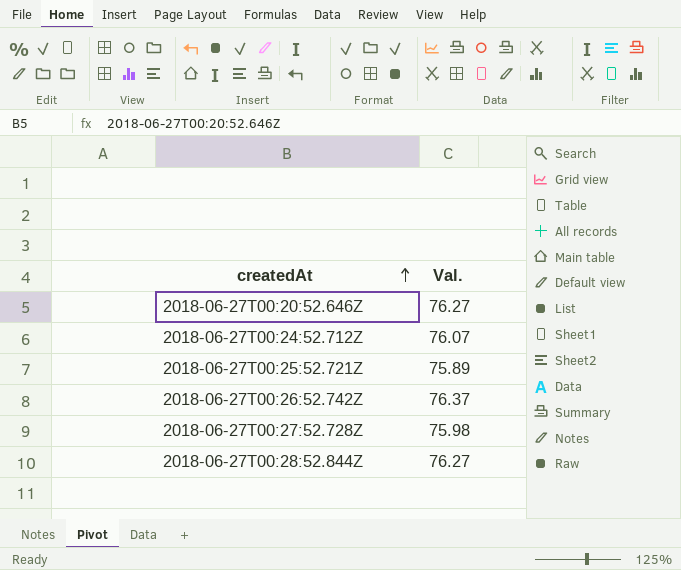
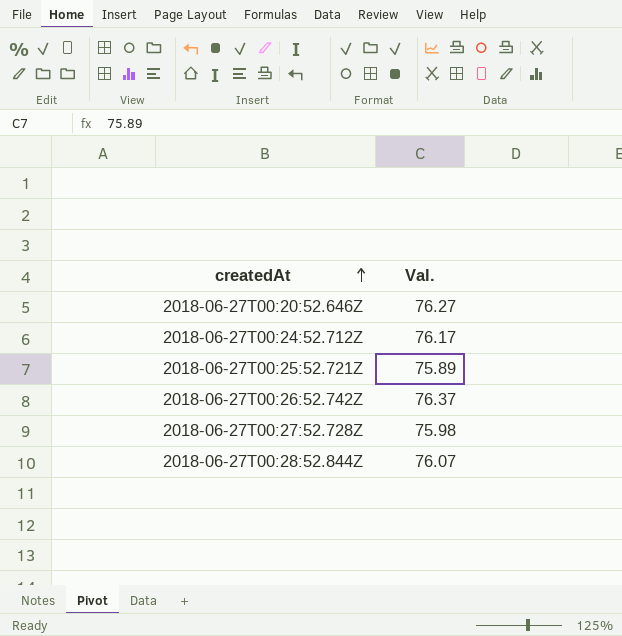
2018-06-27T00:24:52.712Z | Val.: 76.07 -> 76.17
2018-06-27T00:28:52.844Z | Val.: 76.27 -> 76.07

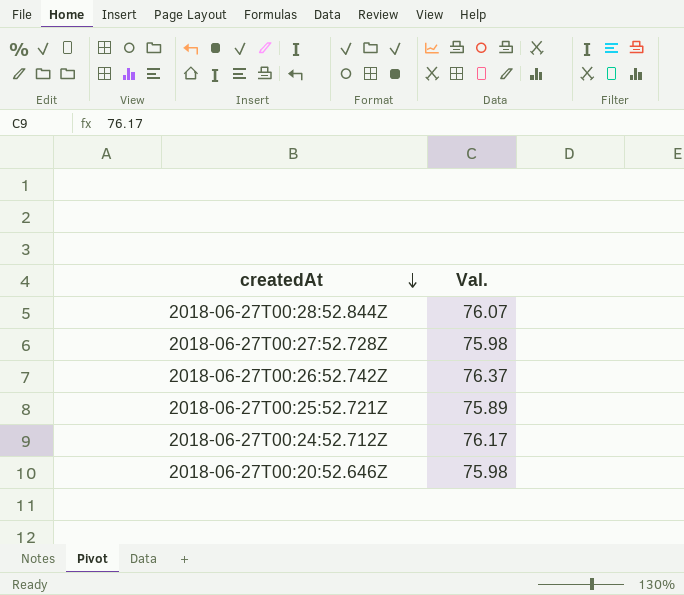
row order: createdAt ascending -> createdAt descending
2018-06-27T00:20:52.646Z | Val.: 76.27 -> 75.98

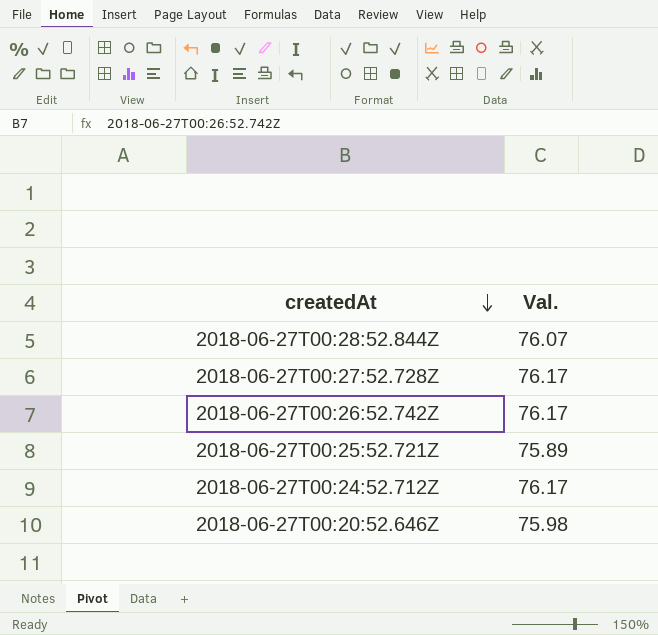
2018-06-27T00:27:52.728Z | Val.: 75.98 -> 76.17
2018-06-27T00:26:52.742Z | Val.: 76.37 -> 76.17

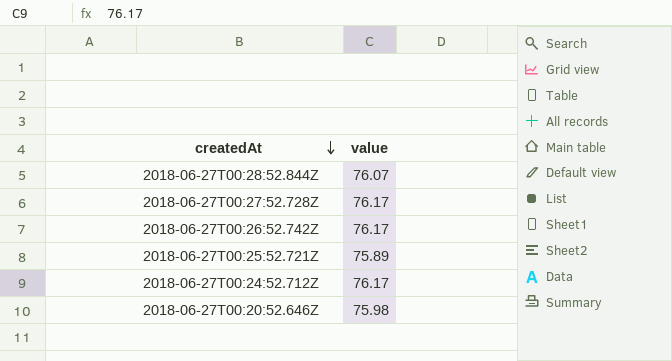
column name: Val. -> value

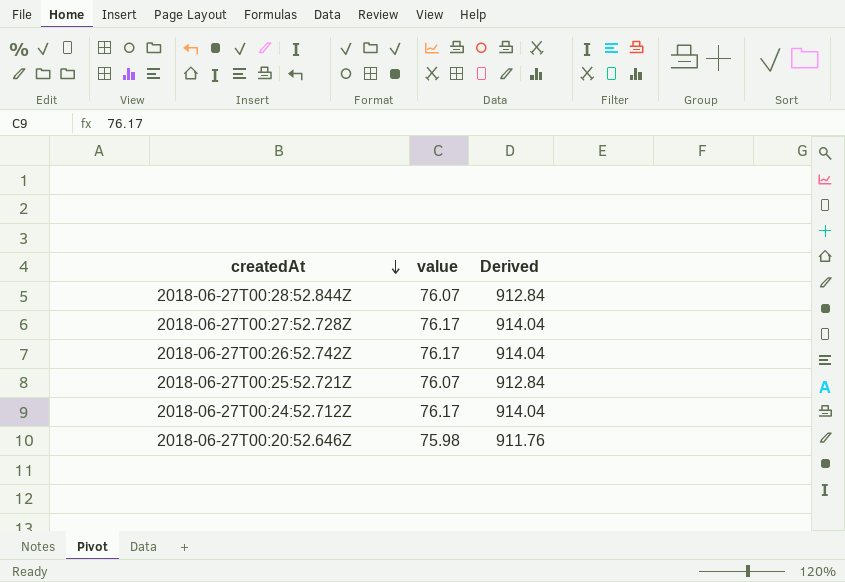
column Derived | formula: none -> [value] * 12
2018-06-27T00:25:52.721Z | value: 75.89 -> 76.07

